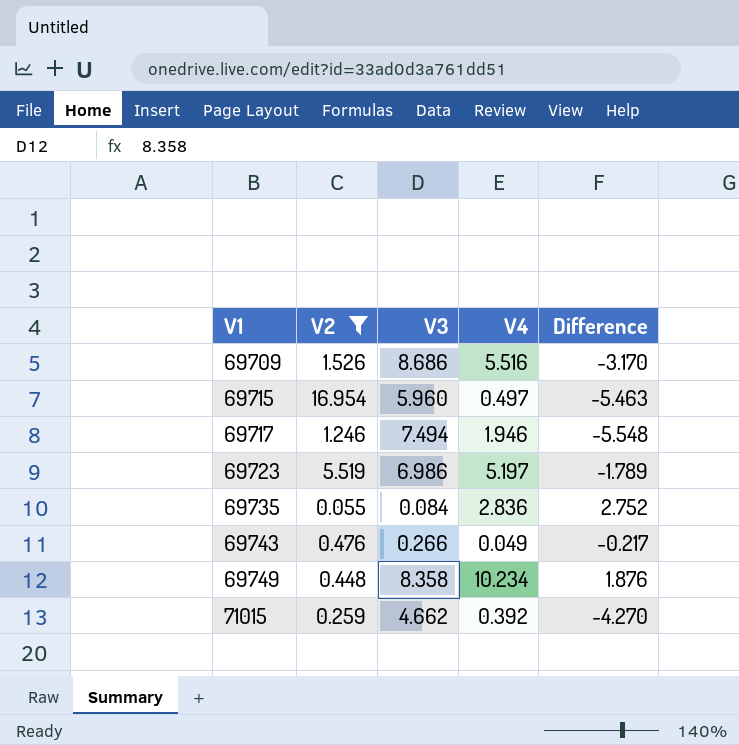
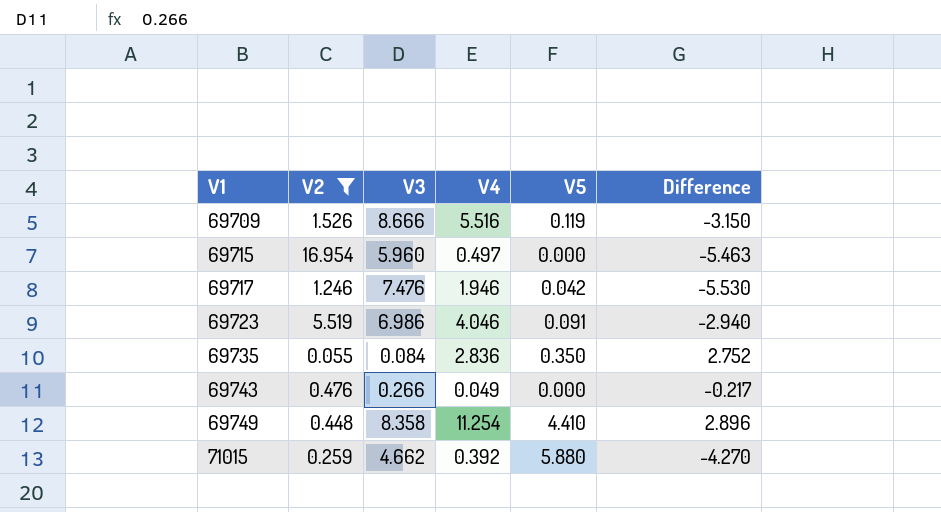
column V5 | position: none -> 5
69709 | V3: 8.686 -> 8.666
69709 | Difference: -3.170 -> -3.150
69717 | V3: 7.494 -> 7.476
69717 | Difference: -5.548 -> -5.530
69723 | V4: 5.197 -> 4.046
69723 | Difference: -1.789 -> -2.940
69749 | V4: 10.234 -> 11.254
69749 | Difference: 1.876 -> 2.896

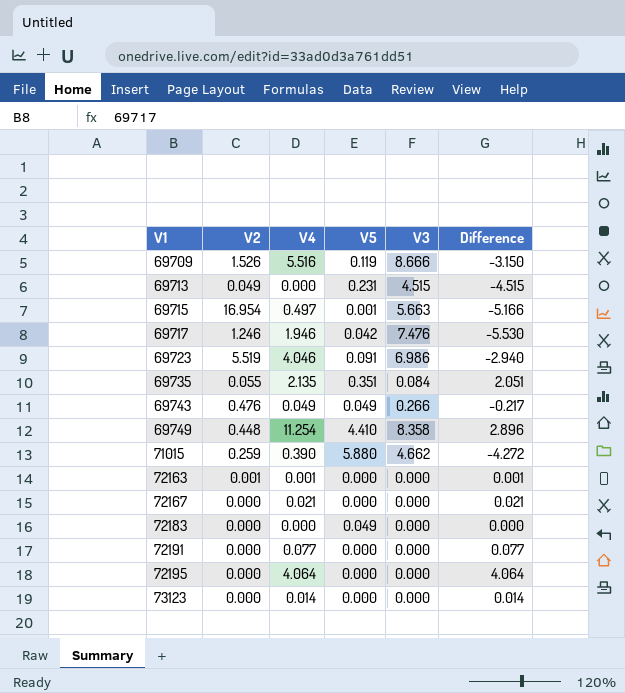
filter: V2 >= 0.055 -> none
column V3 | position: 3 -> 5
69715 | V5: 0.000 -> 0.001
69715 | V3: 5.960 -> 5.663
69715 | Difference: -5.463 -> -5.166
69735 | V4: 2.836 -> 2.135
69735 | V5: 0.350 -> 0.351
69735 | Difference: 2.752 -> 2.051
69743 | V5: 0.000 -> 0.049
71015 | V4: 0.392 -> 0.390
71015 | Difference: -4.270 -> -4.272

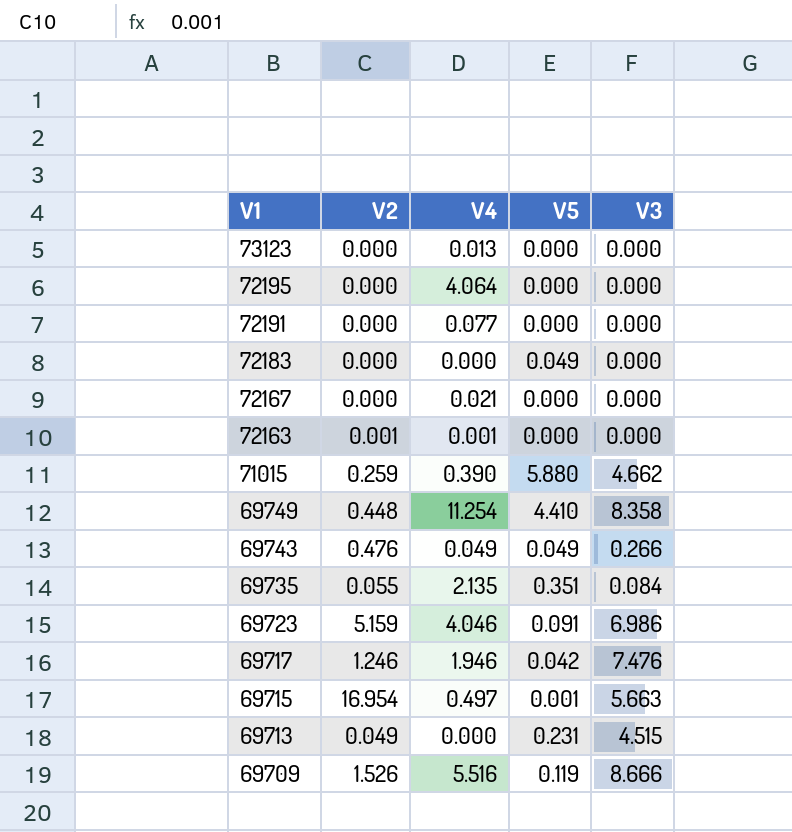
row order: V1 ascending -> V1 descending
column Difference | formula: [V4] - [V3] -> none
73123 | V4: 0.014 -> 0.013
69723 | V2: 5.519 -> 5.159

